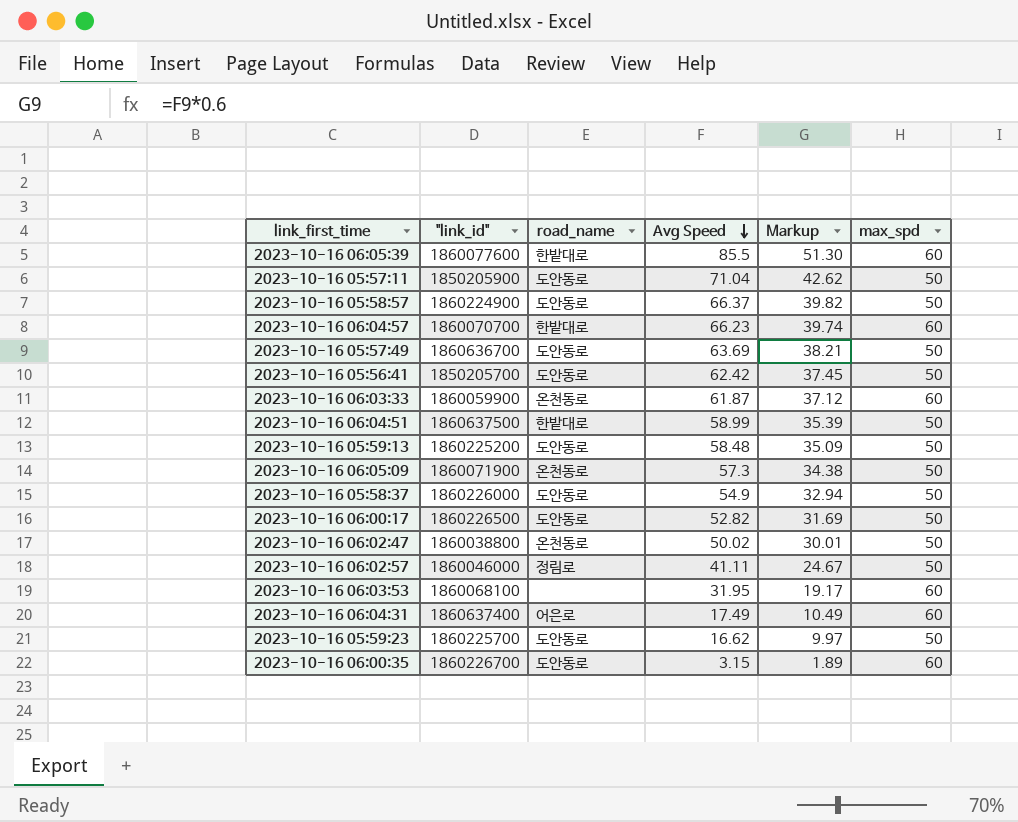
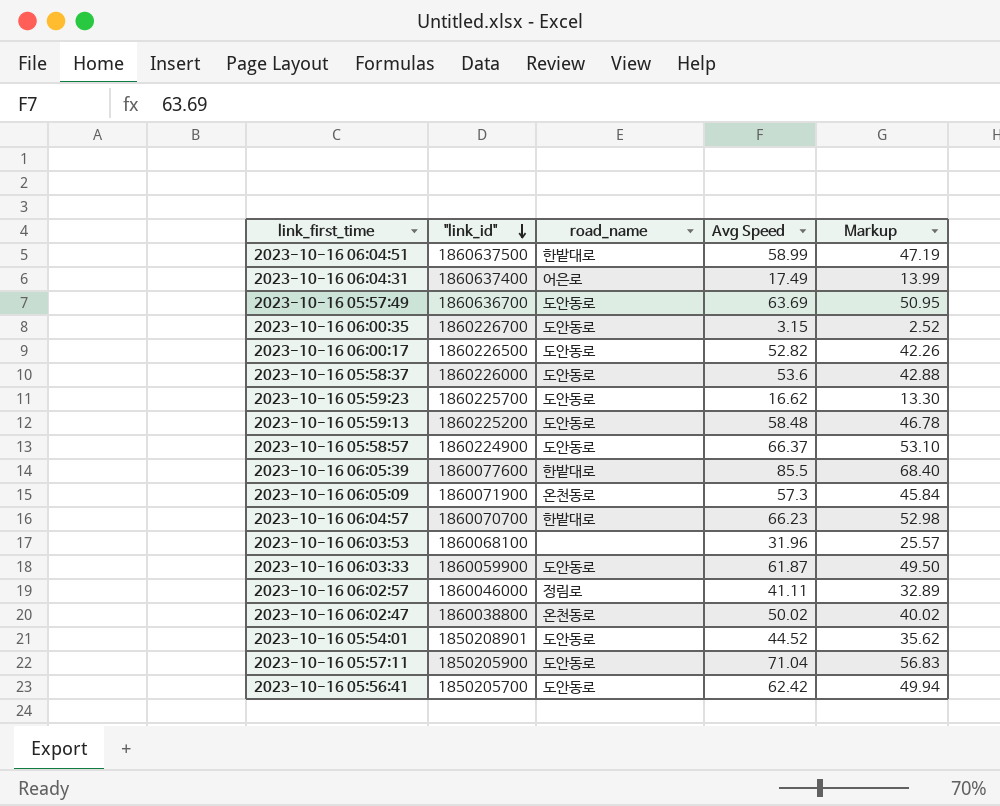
row order: Avg Speed descending -> "link_id" descending
column max_spd | position: 6 -> none
column Markup | formula: [Avg Speed] * 0.6 -> [Avg Speed] * 0.8
2023-10-16 05:58:37 | Avg Speed: 54.9 -> 53.6
2023-10-16 06:03:53 | Avg Speed: 31.95 -> 31.96
2023-10-16 06:03:33 | road_name: 온천동로 -> 도안동로
row 2023-10-16 05:54:01: none -> 1850208901 | 도안동로 | 44.52 | 35.62

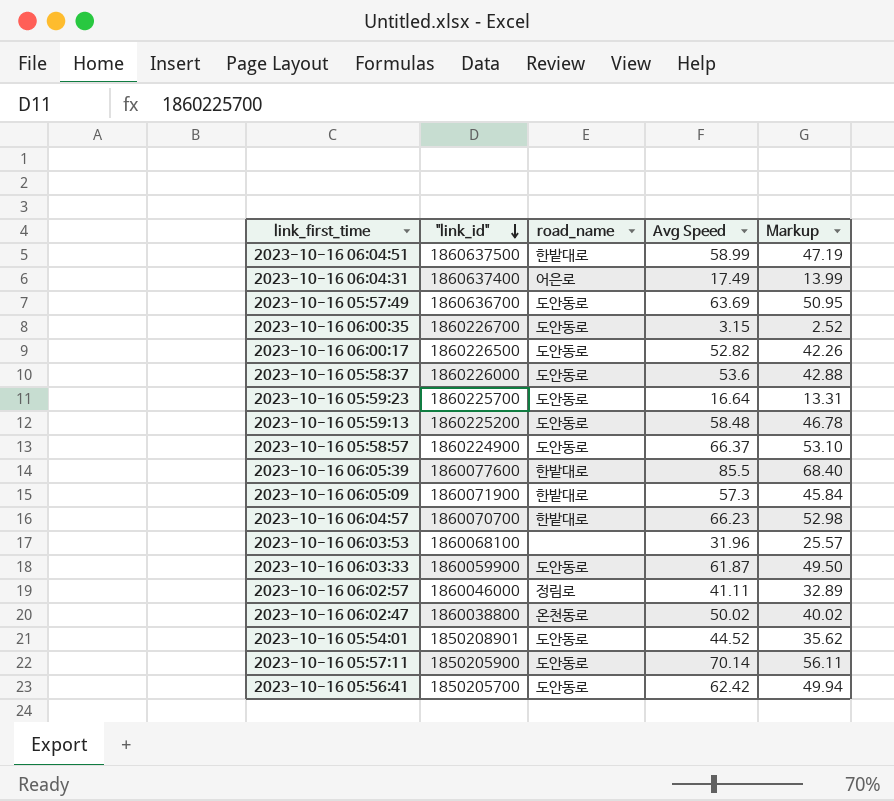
2023-10-16 05:59:23 | Avg Speed: 16.62 -> 16.64
2023-10-16 05:59:23 | Markup: 13.30 -> 13.31
2023-10-16 06:05:09 | road_name: 온천동로 -> 한밭대로
2023-10-16 05:57:11 | Avg Speed: 71.04 -> 70.14
2023-10-16 05:57:11 | Markup: 56.83 -> 56.11

